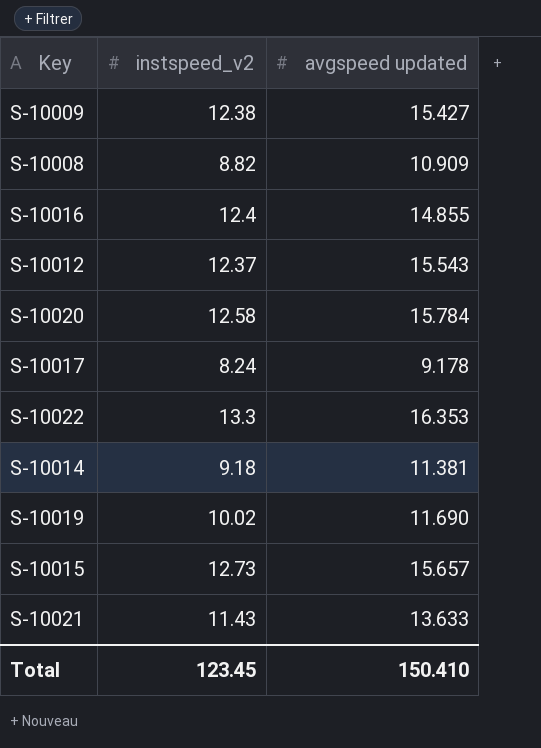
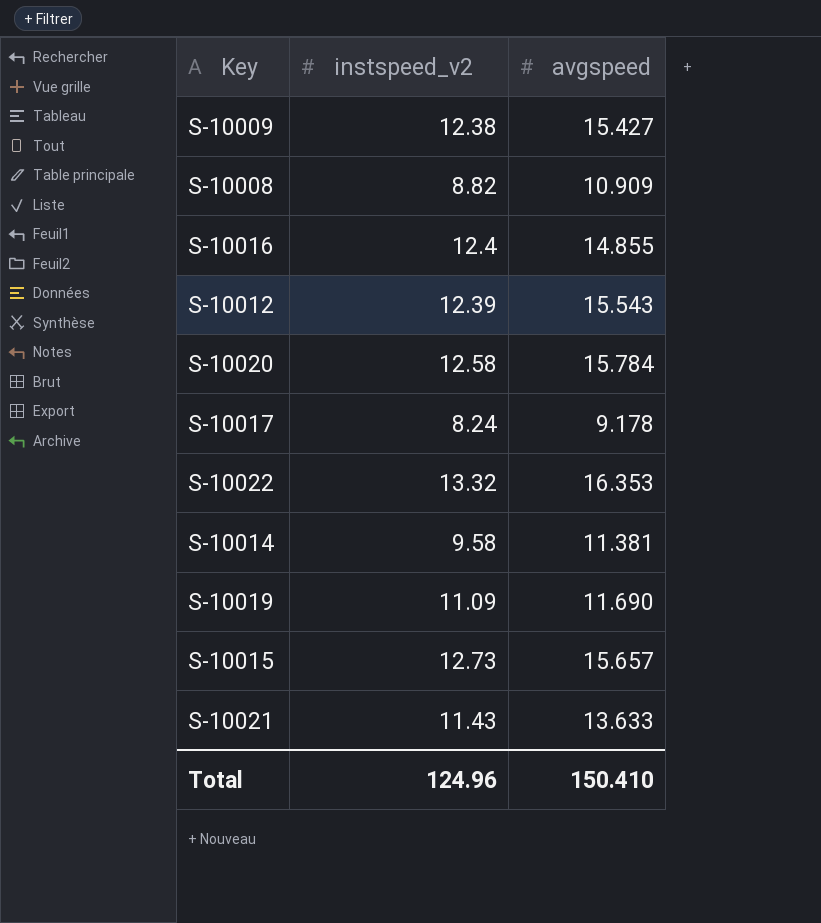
column name: avgspeed updated -> avgspeed
S-10012 | instspeed_v2: 12.37 -> 12.39
S-10022 | instspeed_v2: 13.3 -> 13.32
S-10014 | instspeed_v2: 9.18 -> 9.58
S-10019 | instspeed_v2: 10.02 -> 11.09
Total | instspeed_v2: 123.45 -> 124.96

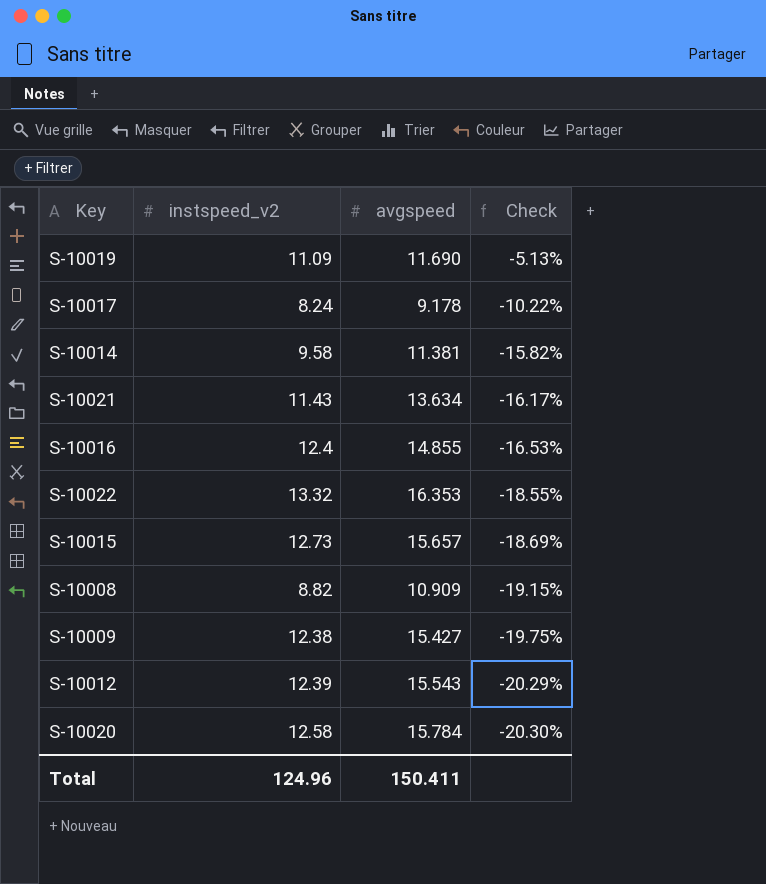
row order: none -> Check descending
column Check | formula: none -> ([instspeed_v2] - [avgspeed]) / [avgspeed]
S-10021 | avgspeed: 13.633 -> 13.634
Total | avgspeed: 150.410 -> 150.411

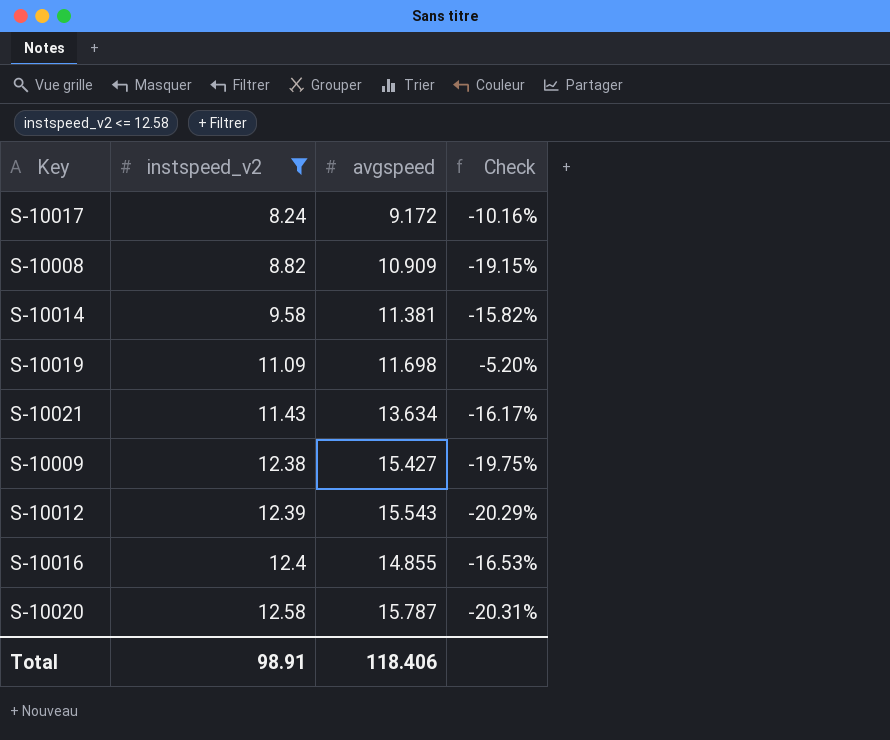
filter: none -> instspeed_v2 <= 12.58
row order: Check descending -> instspeed_v2 ascending
S-10017 | avgspeed: 9.178 -> 9.172
S-10017 | Check: -10.22% -> -10.16%
S-10019 | avgspeed: 11.690 -> 11.698
S-10019 | Check: -5.13% -> -5.20%
S-10020 | avgspeed: 15.784 -> 15.787
S-10020 | Check: -20.30% -> -20.31%
Total | instspeed_v2: 124.96 -> 98.91
Total | avgspeed: 150.411 -> 118.406

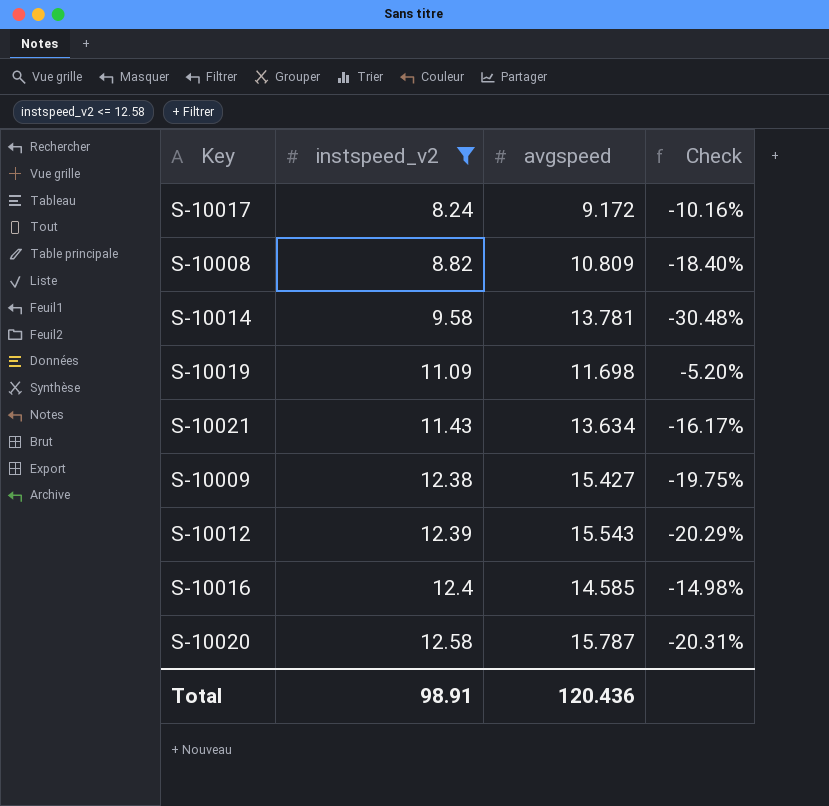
S-10008 | avgspeed: 10.909 -> 10.809
S-10008 | Check: -19.15% -> -18.40%
S-10014 | avgspeed: 11.381 -> 13.781
S-10014 | Check: -15.82% -> -30.48%
S-10016 | avgspeed: 14.855 -> 14.585
S-10016 | Check: -16.53% -> -14.98%
Total | avgspeed: 118.406 -> 120.436

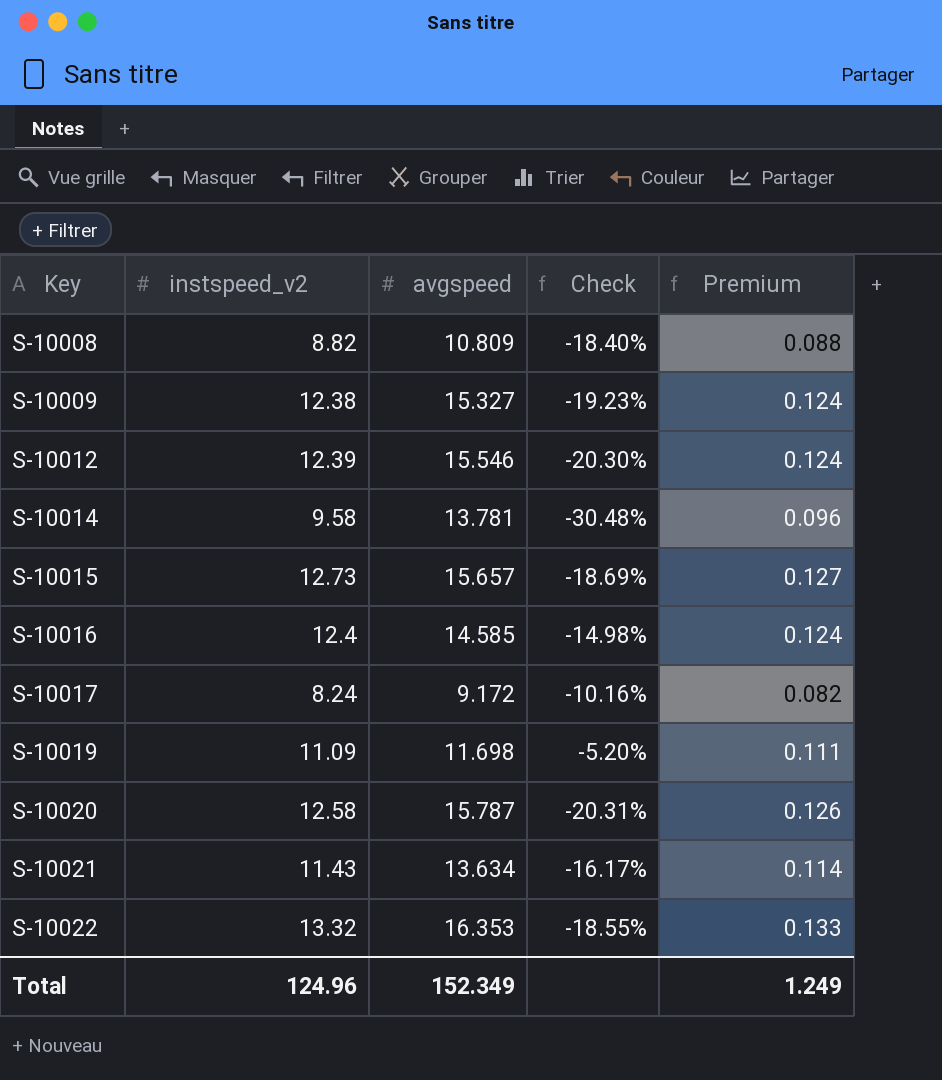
filter: instspeed_v2 <= 12.58 -> none
row order: instspeed_v2 ascending -> Key ascending
column Premium | formula: none -> [instspeed_v2] * 0.01
S-10009 | avgspeed: 15.427 -> 15.327
S-10009 | Check: -19.75% -> -19.23%
S-10012 | avgspeed: 15.543 -> 15.546
S-10012 | Check: -20.29% -> -20.30%
Total | instspeed_v2: 98.91 -> 124.96
Total | avgspeed: 120.436 -> 152.349

